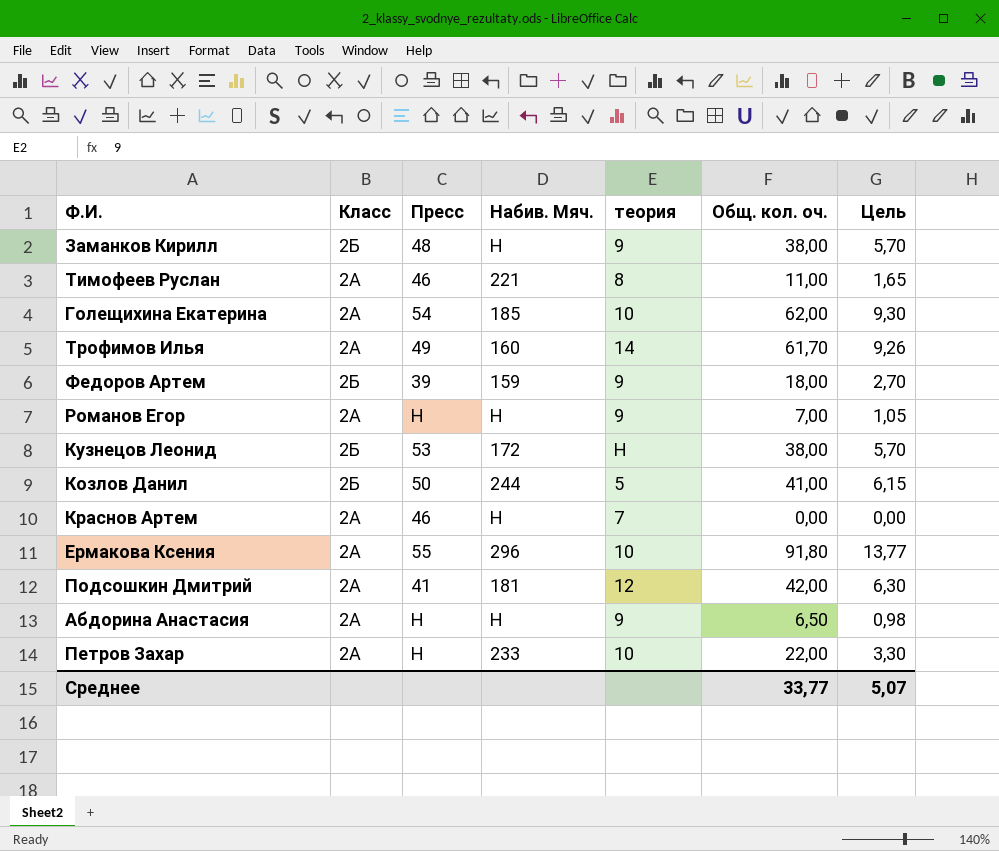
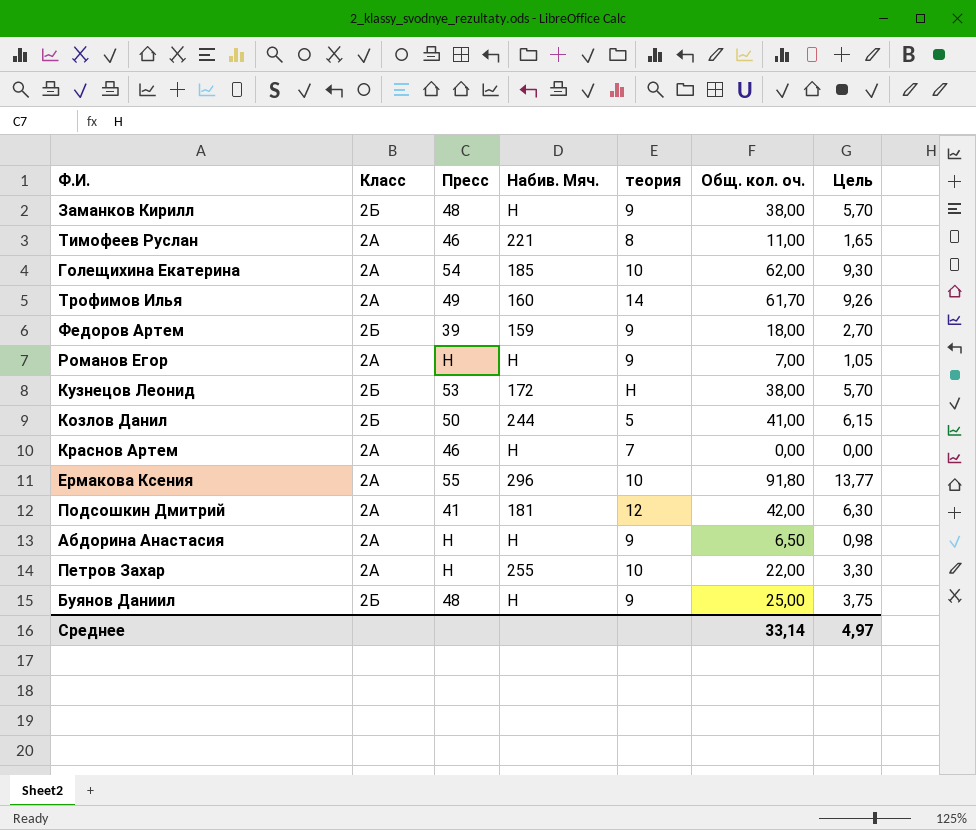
Петров Захар | Набив. Мяч.: 233 -> 255
row Буянов Даниил: none -> 2Б | 48 | Н | 9 | 25,00 | 3,75
Среднее | Общ. кол. оч.: 33,77 -> 33,14
Среднее | Цель: 5,07 -> 4,97

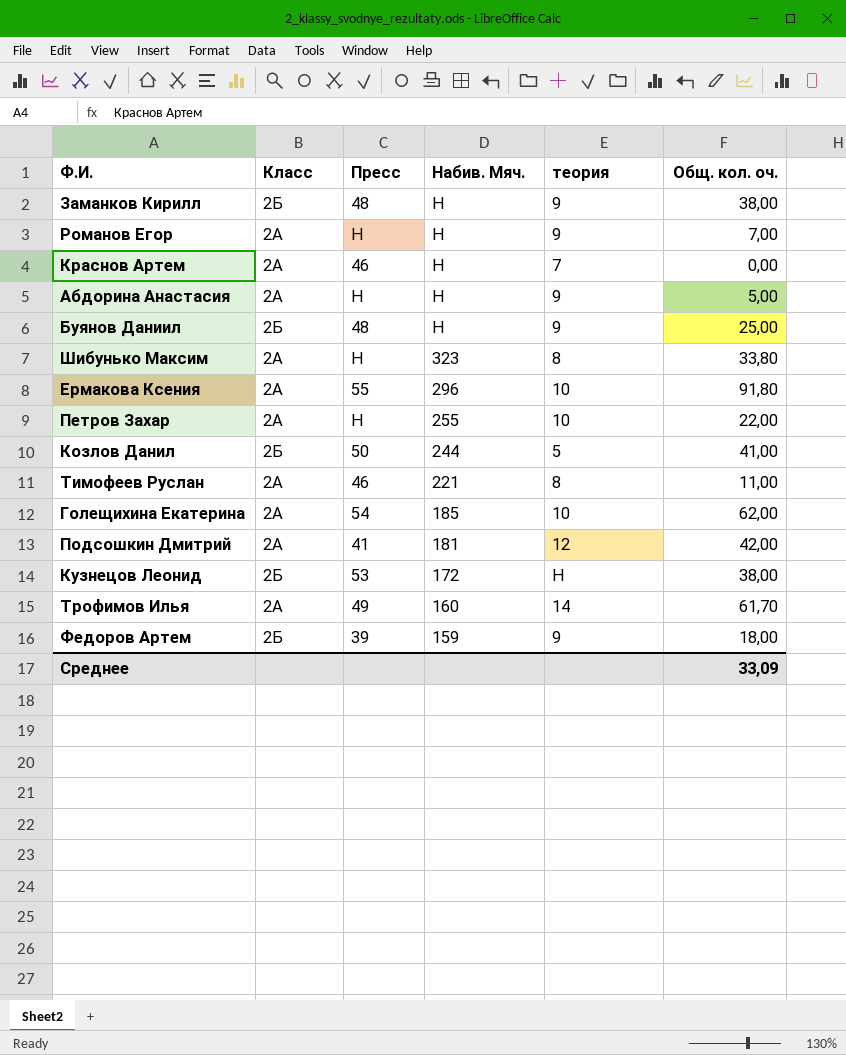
row order: none -> Набив. Мяч. descending
column Цель | formula: [Общ. кол. оч.] * 0,15 -> none
Абдорина Анастасия | Общ. кол. оч.: 6,50 -> 5,00
row Шибунько Максим: none -> 2А | Н | 323 | 8 | 33,80
Среднее | Общ. кол. оч.: 33,14 -> 33,09

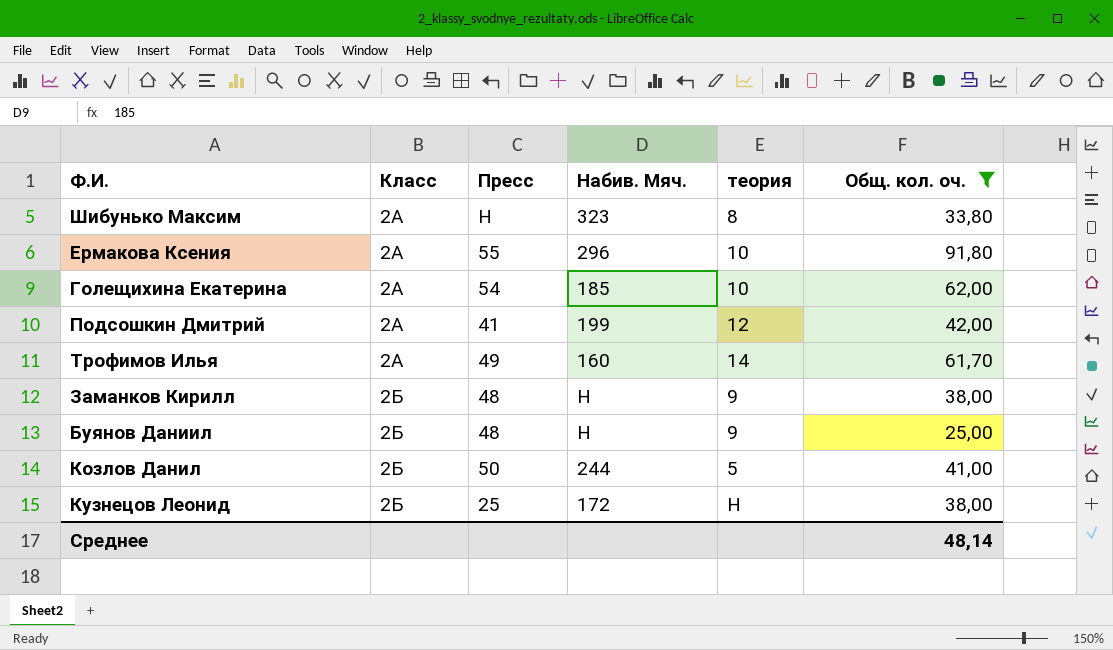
filter: none -> Общ. кол. оч. >= 25,00
row order: Набив. Мяч. descending -> Класс ascending
Подсошкин Дмитрий | Набив. Мяч.: 181 -> 199
Кузнецов Леонид | Пресс: 53 -> 25
Среднее | Общ. кол. оч.: 33,09 -> 48,14

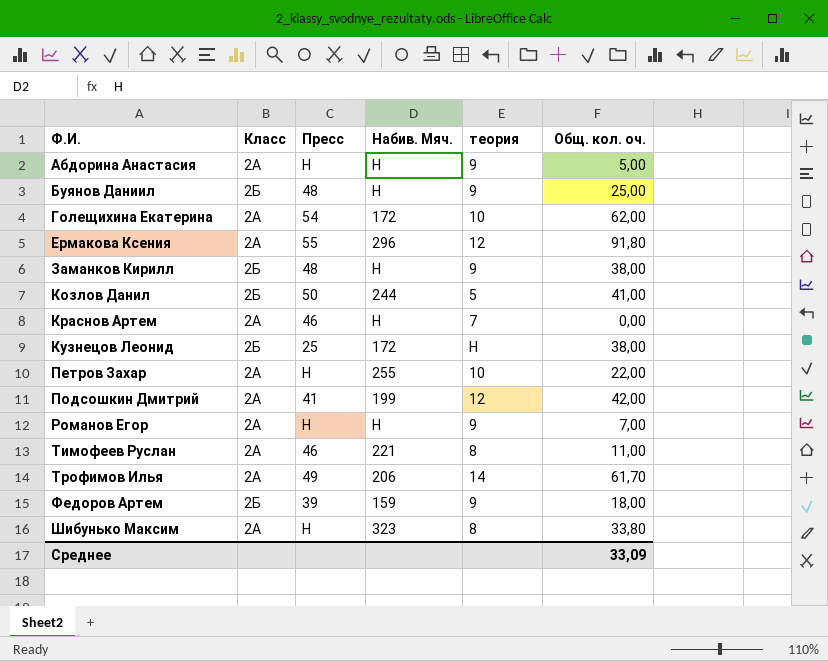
filter: Общ. кол. оч. >= 25,00 -> none
row order: Класс ascending -> Ф.И. ascending
Голещихина Екатерина | Набив. Мяч.: 185 -> 172
Ермакова Ксения | теория: 10 -> 12
Трофимов Илья | Набив. Мяч.: 160 -> 206
Среднее | Общ. кол. оч.: 48,14 -> 33,09

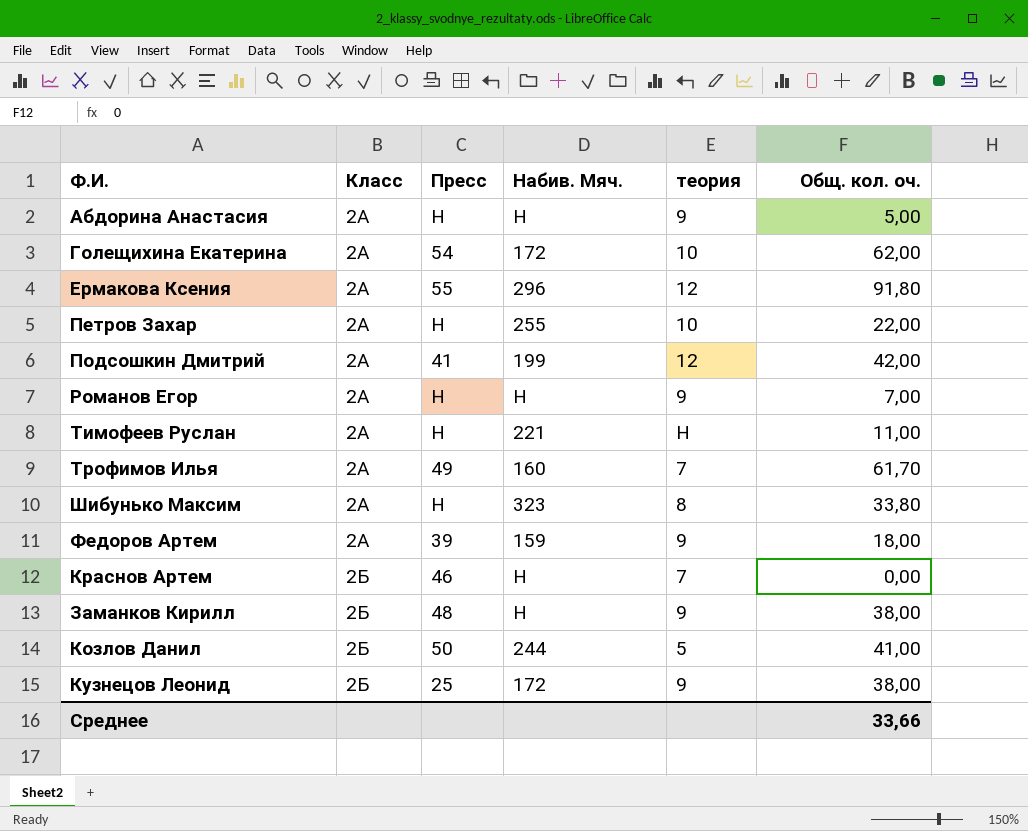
row order: Ф.И. ascending -> Класс ascending
row Буянов Даниил: 2Б | 48 | Н | 9 | 25,00 -> none
Тимофеев Руслан | Пресс: 46 -> Н
Тимофеев Руслан | теория: 8 -> Н
Трофимов Илья | Набив. Мяч.: 206 -> 160
Трофимов Илья | теория: 14 -> 7
Федоров Артем | Класс: 2Б -> 2А
Краснов Артем | Класс: 2А -> 2Б
Кузнецов Леонид | теория: Н -> 9
Среднее | Общ. кол. оч.: 33,09 -> 33,66

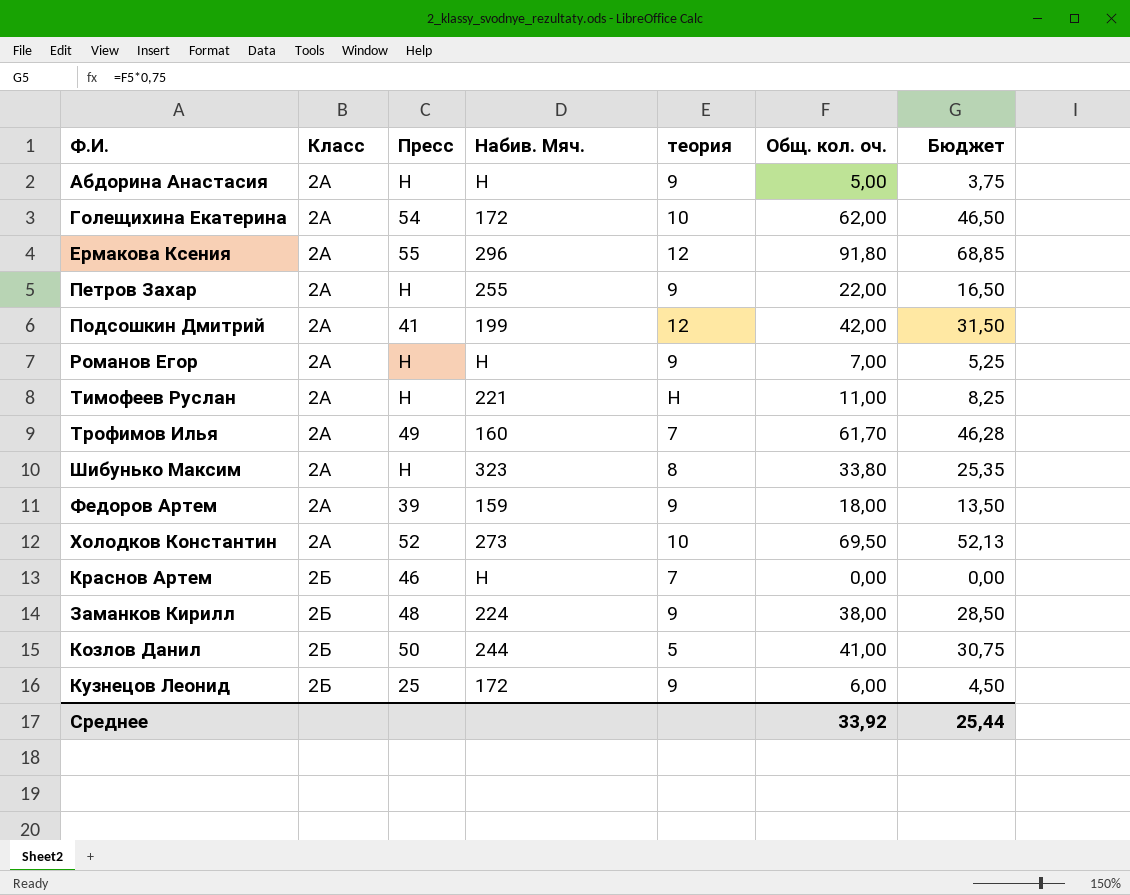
column Бюджет | formula: none -> [Общ. кол. оч.] * 0,75
Петров Захар | теория: 10 -> 9
row Холодков Константин: none -> 2А | 52 | 273 | 10 | 69,50 | 52,13
Заманков Кирилл | Набив. Мяч.: Н -> 224
Кузнецов Леонид | Общ. кол. оч.: 38,00 -> 6,00
Среднее | Общ. кол. оч.: 33,66 -> 33,92

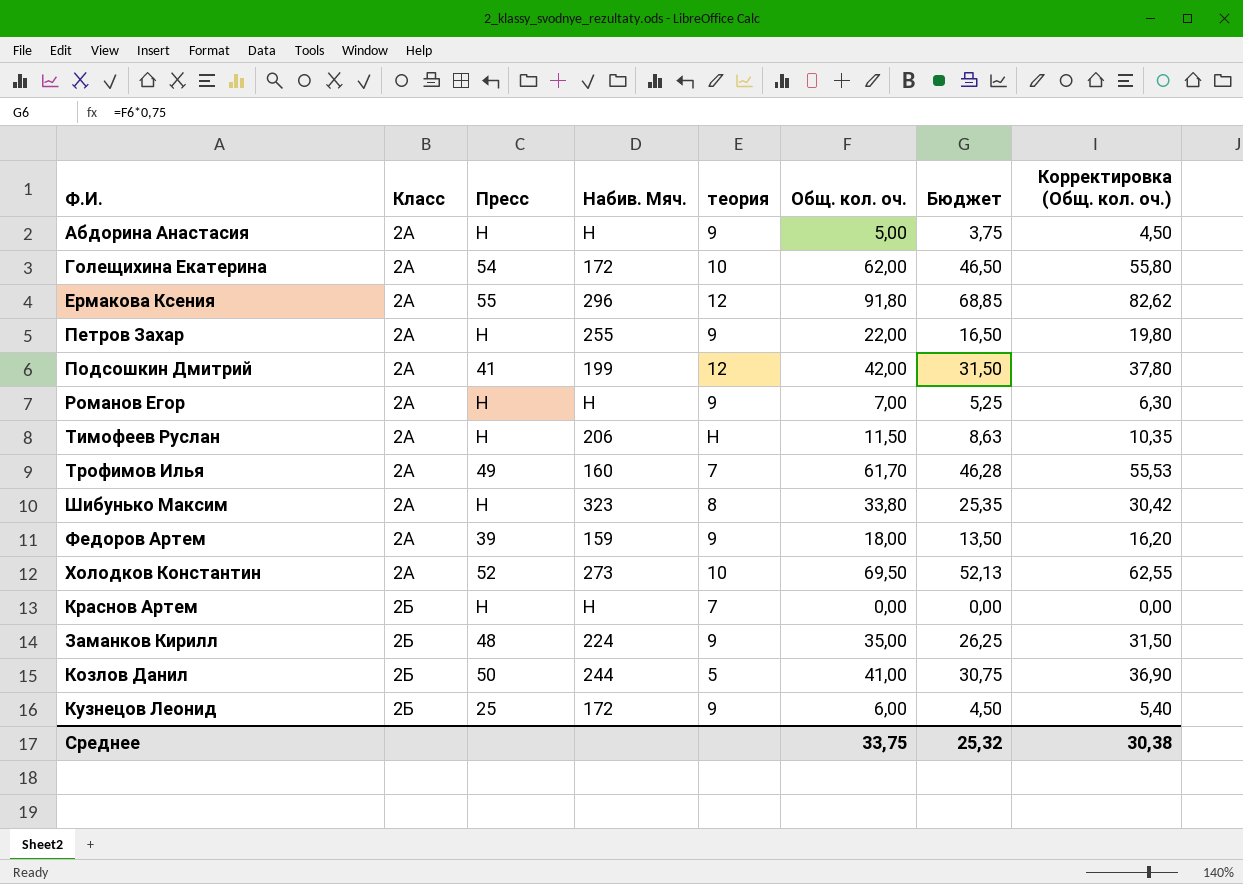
column Корректировка (Общ. кол. оч.) | formula: none -> [Общ. кол. оч.] * 0,9
Тимофеев Руслан | Набив. Мяч.: 221 -> 206
Тимофеев Руслан | Общ. кол. оч.: 11,00 -> 11,50
Тимофеев Руслан | Бюджет: 8,25 -> 8,63
Краснов Артем | Пресс: 46 -> Н
Заманков Кирилл | Общ. кол. оч.: 38,00 -> 35,00
Заманков Кирилл | Бюджет: 28,50 -> 26,25
Среднее | Общ. кол. оч.: 33,92 -> 33,75
Среднее | Бюджет: 25,44 -> 25,32

